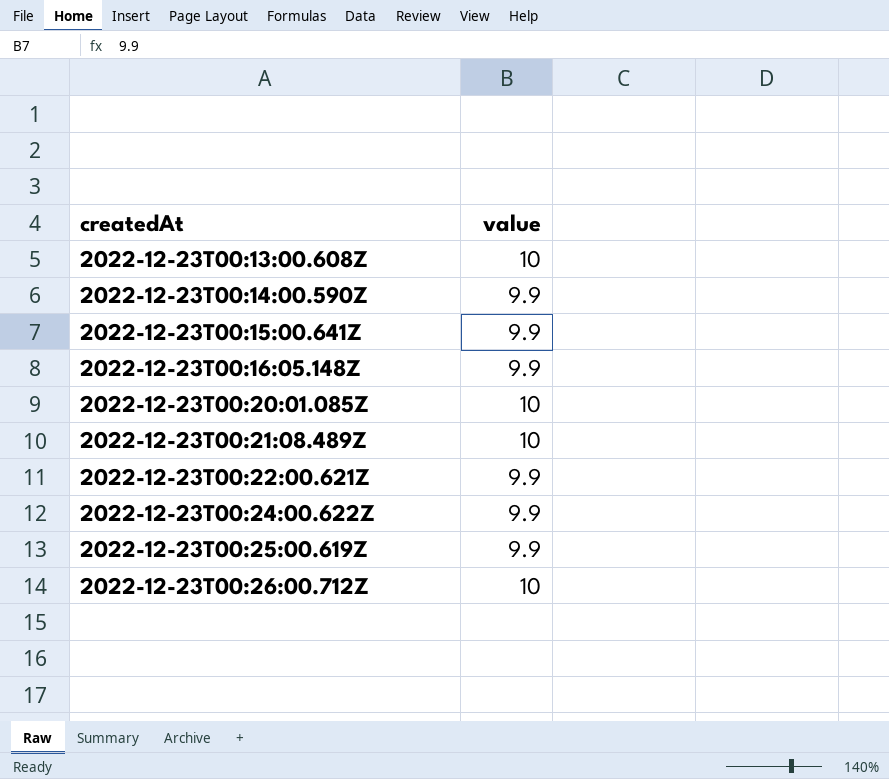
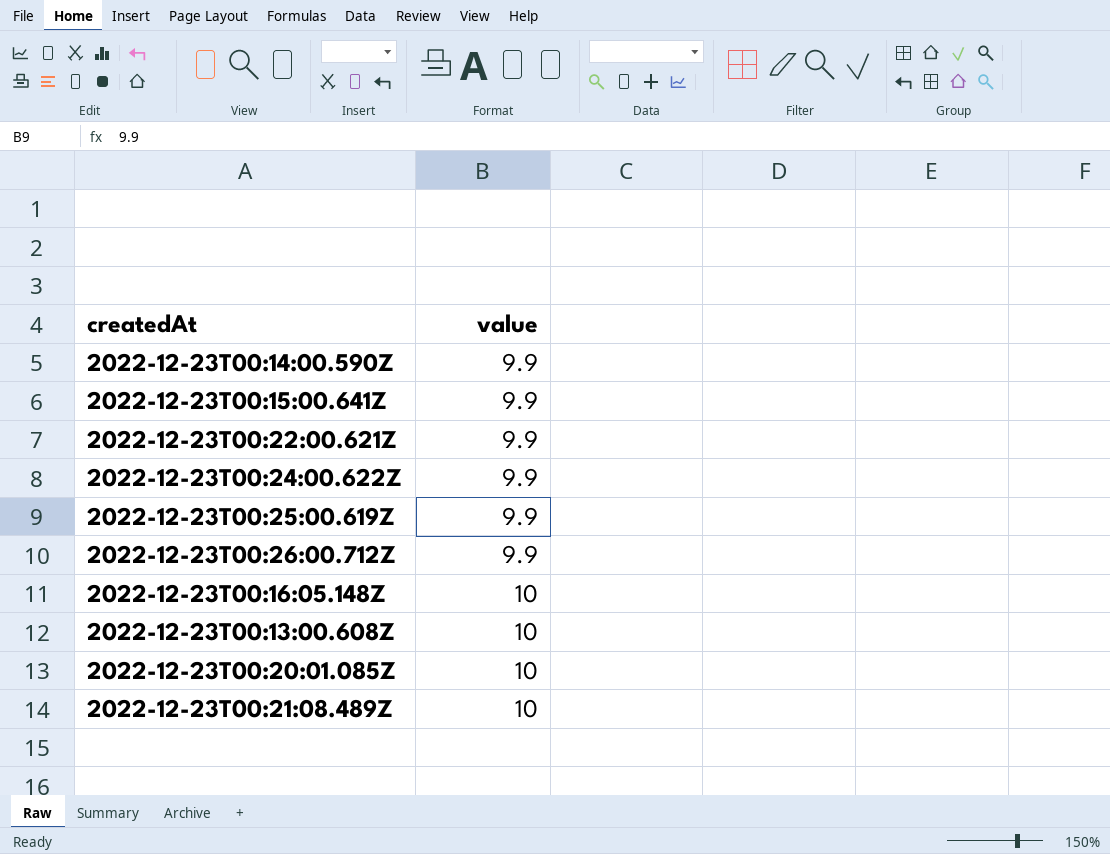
row order: createdAt ascending -> value ascending
2022-12-23T00:26:00.712Z | value: 10 -> 9.9
2022-12-23T00:16:05.148Z | value: 9.9 -> 10

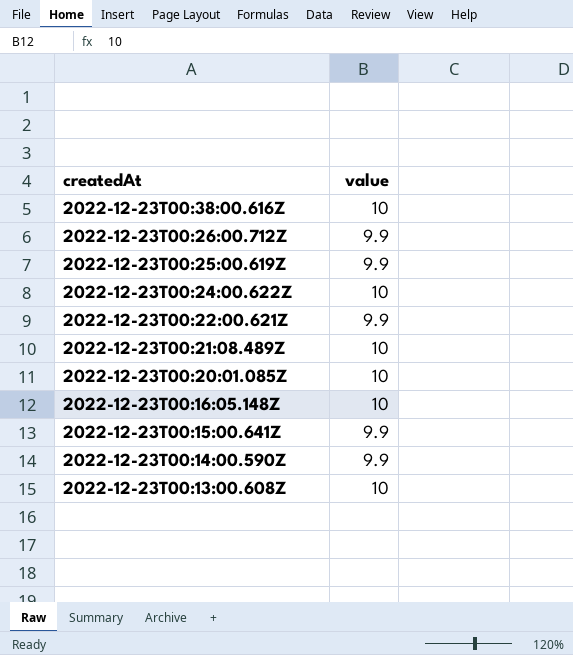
row order: value ascending -> createdAt descending
row 2022-12-23T00:38:00.616Z: none -> 10
2022-12-23T00:24:00.622Z | value: 9.9 -> 10

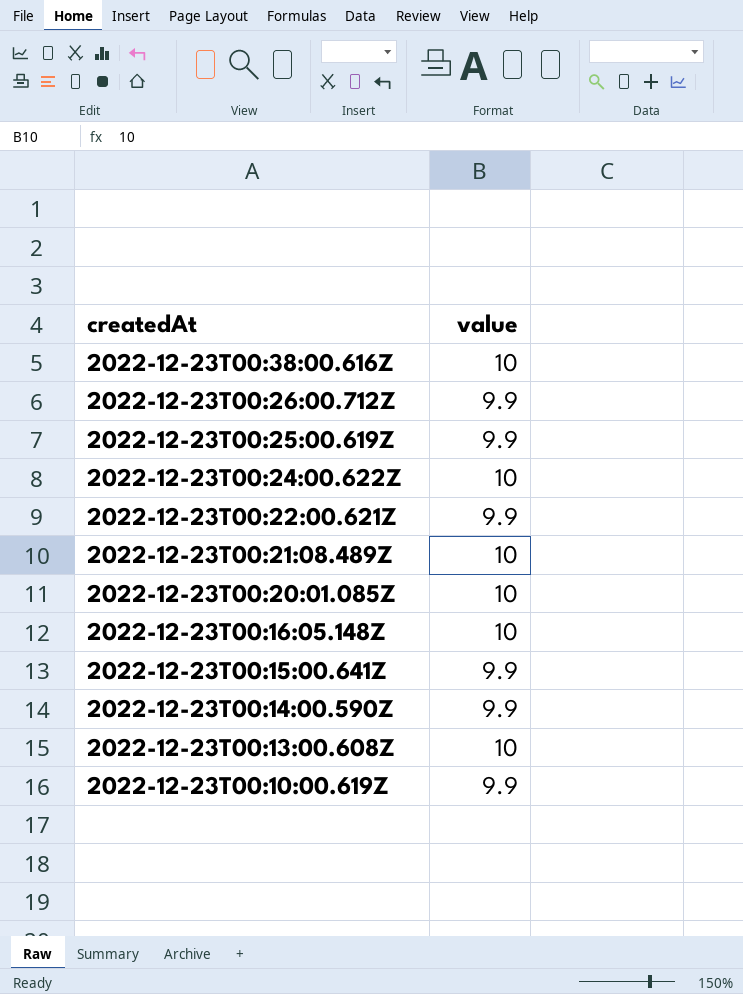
row 2022-12-23T00:10:00.619Z: none -> 9.9

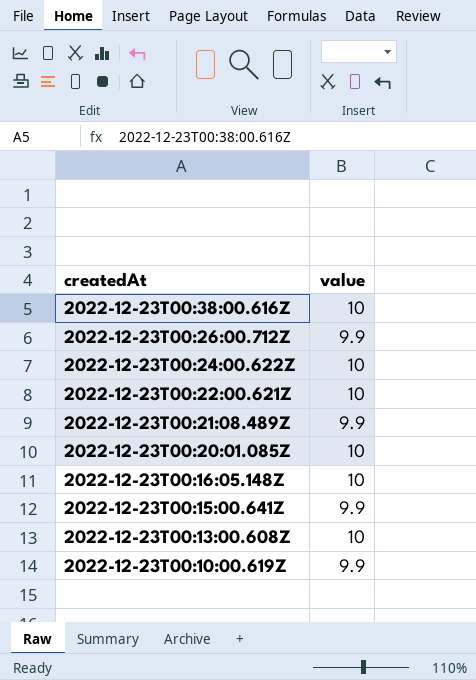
row 2022-12-23T00:25:00.619Z: 9.9 -> none
row 2022-12-23T00:14:00.590Z: 9.9 -> none
2022-12-23T00:22:00.621Z | value: 9.9 -> 10
2022-12-23T00:21:08.489Z | value: 10 -> 9.9

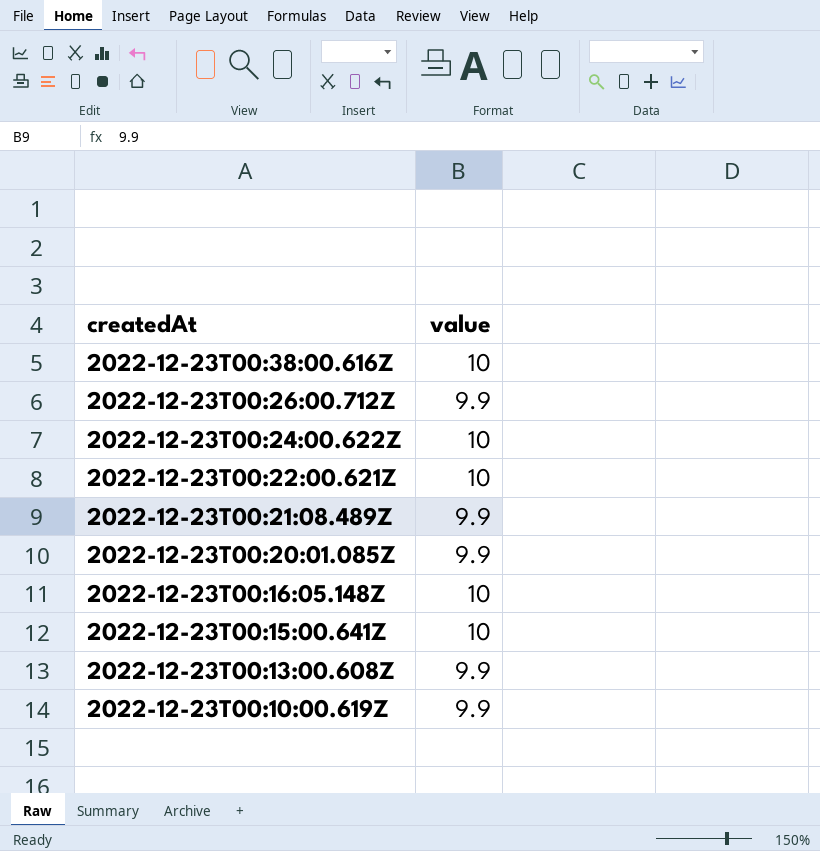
2022-12-23T00:20:01.085Z | value: 10 -> 9.9
2022-12-23T00:15:00.641Z | value: 9.9 -> 10
2022-12-23T00:13:00.608Z | value: 10 -> 9.9

